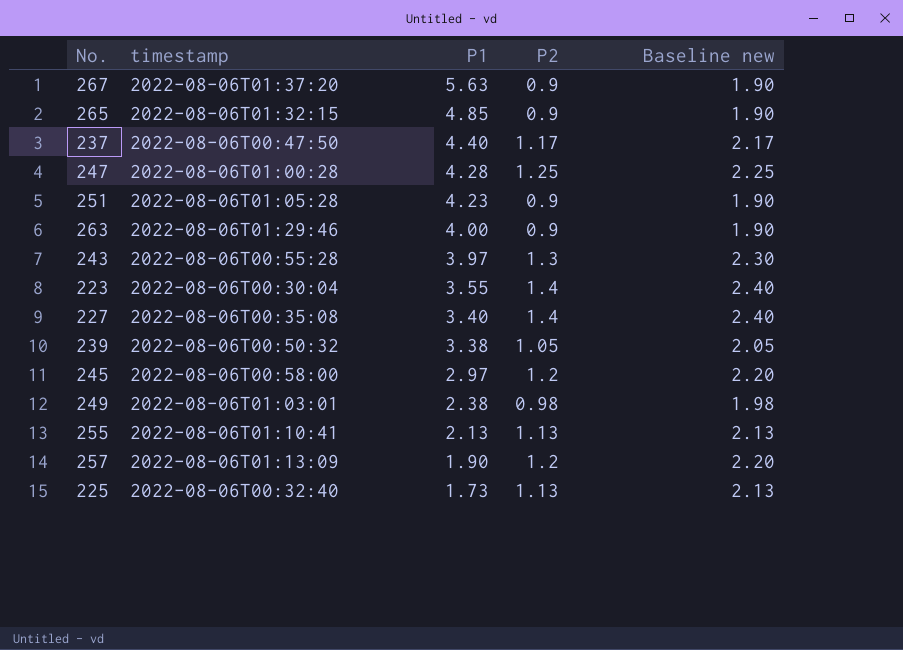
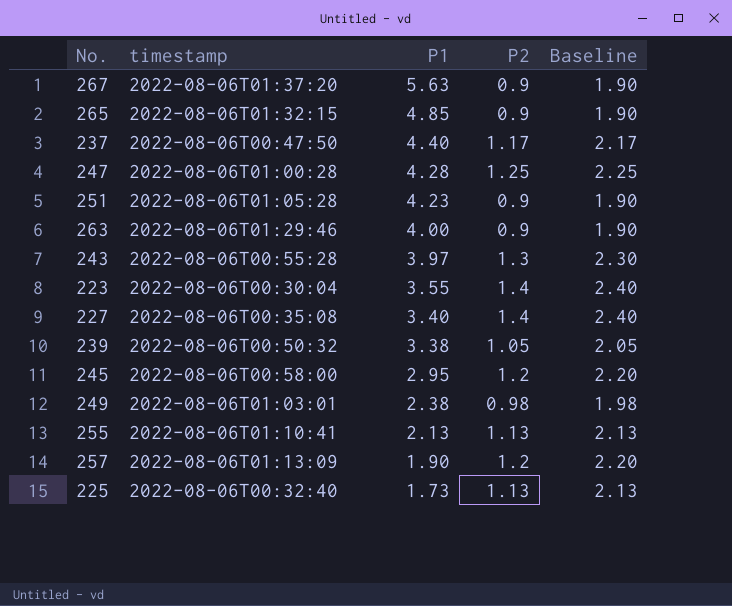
column name: Baseline new -> Baseline
245 | P1: 2.97 -> 2.95

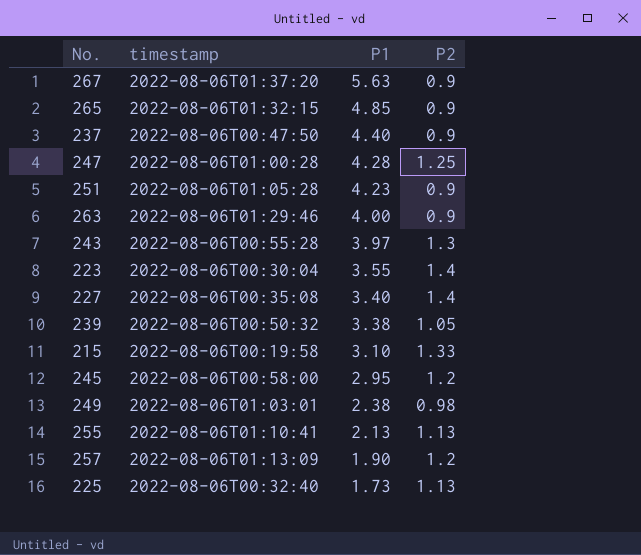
column Baseline | formula: [P2] + 1 -> none
237 | P2: 1.17 -> 0.9
row 215: none -> 2022-08-06T00:19:58 | 3.10 | 1.33

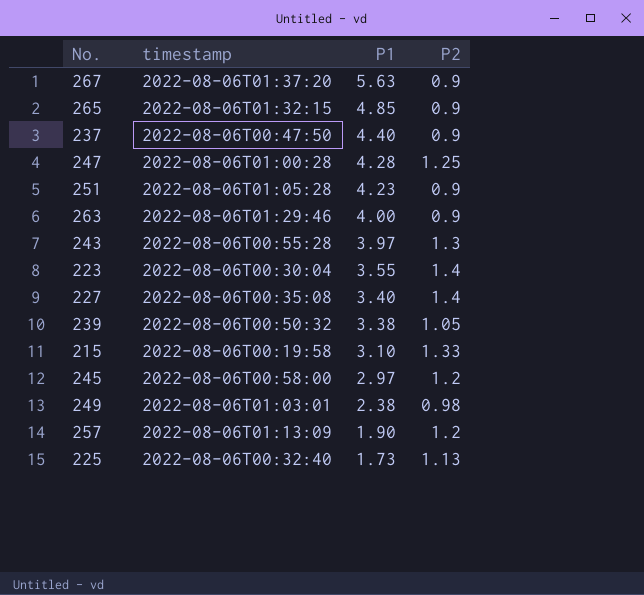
row 255: 2022-08-06T01:10:41 | 2.13 | 1.13 -> none
245 | P1: 2.95 -> 2.97

